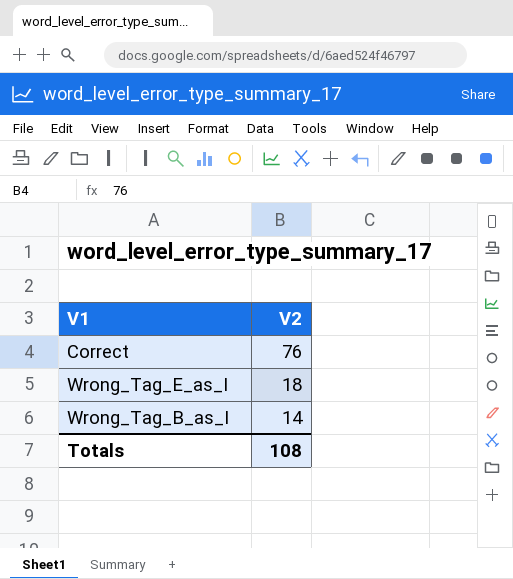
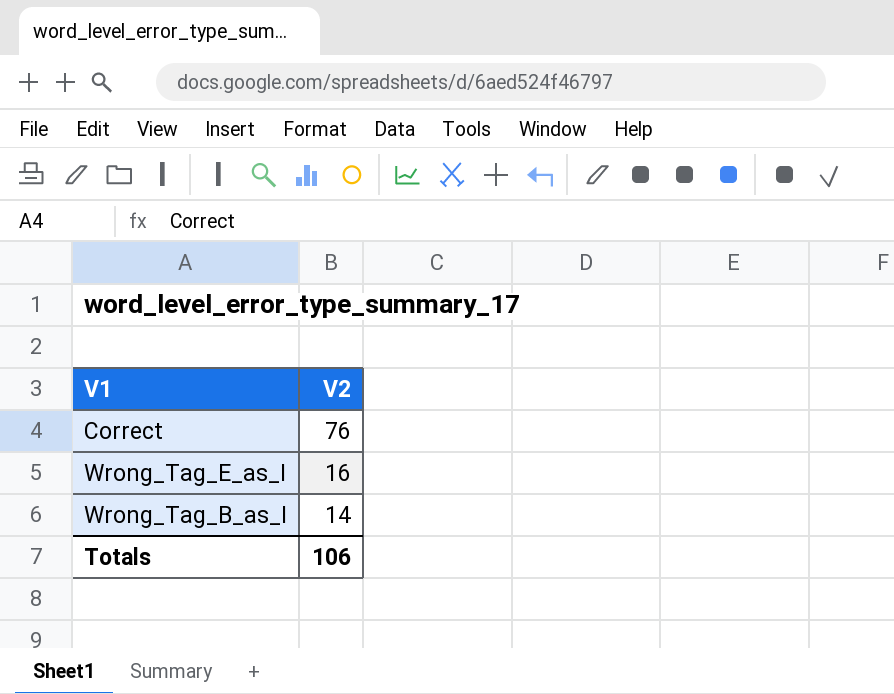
Wrong_Tag_E_as_I | V2: 18 -> 16
Totals | V2: 108 -> 106

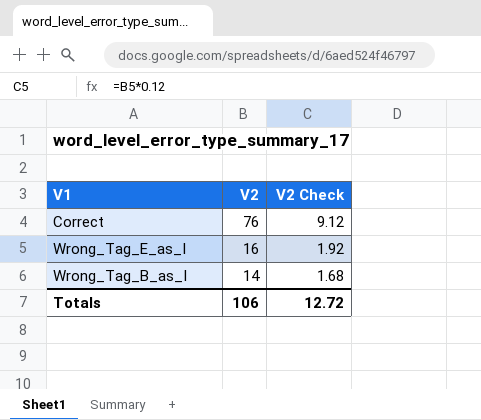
column V2 Check | formula: none -> [V2] * 0.12

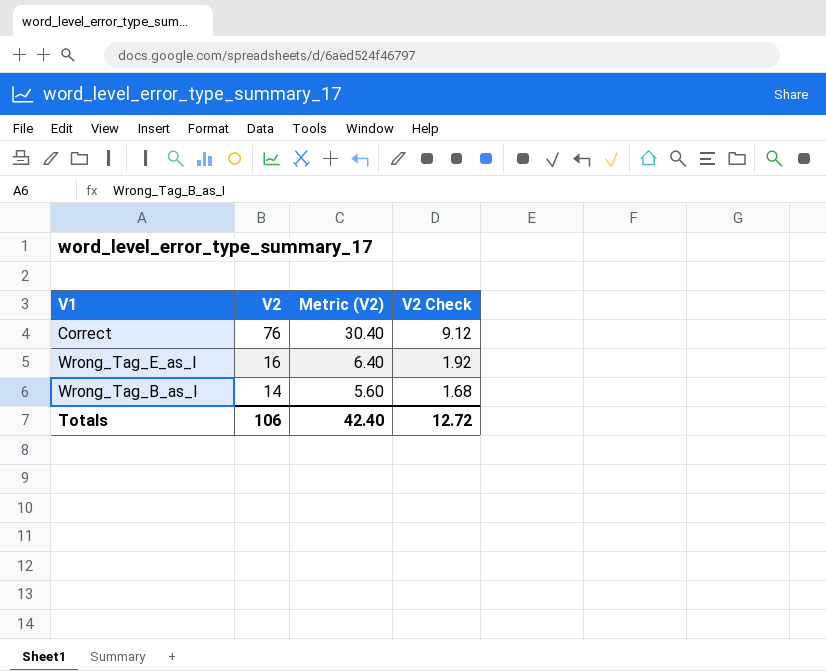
column Metric (V2) | formula: none -> [V2] * 0.4

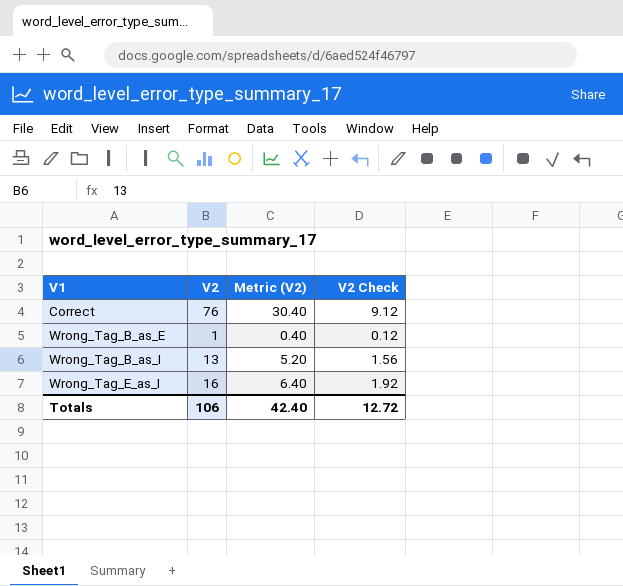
row order: V2 descending -> V1 ascending
row Wrong_Tag_B_as_E: none -> 1 | 0.40 | 0.12
Wrong_Tag_B_as_I | V2: 14 -> 13
Wrong_Tag_B_as_I | Metric (V2): 5.60 -> 5.20
Wrong_Tag_B_as_I | V2 Check: 1.68 -> 1.56

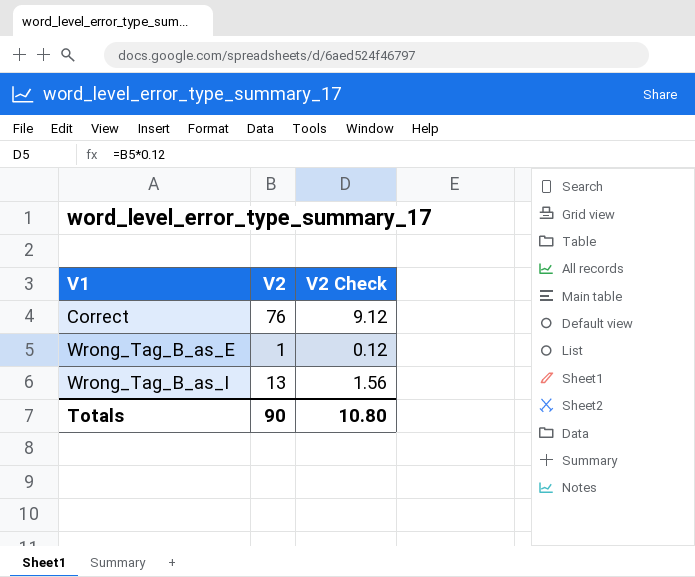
column Metric (V2) | formula: [V2] * 0.4 -> none
row Wrong_Tag_E_as_I: 16 | 6.40 | 1.92 -> none
Totals | V2: 106 -> 90
Totals | V2 Check: 12.72 -> 10.80

